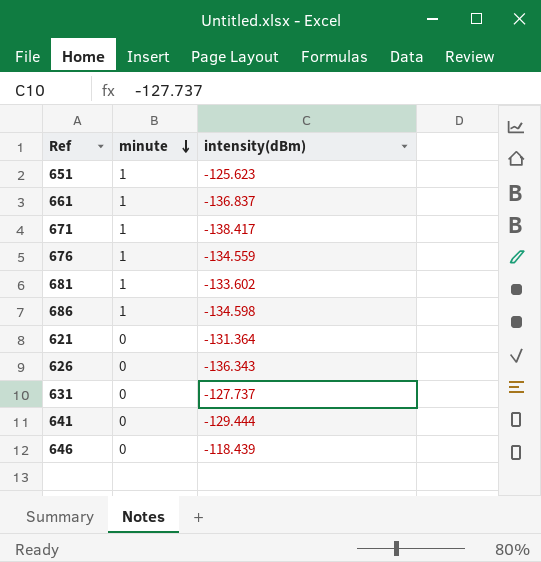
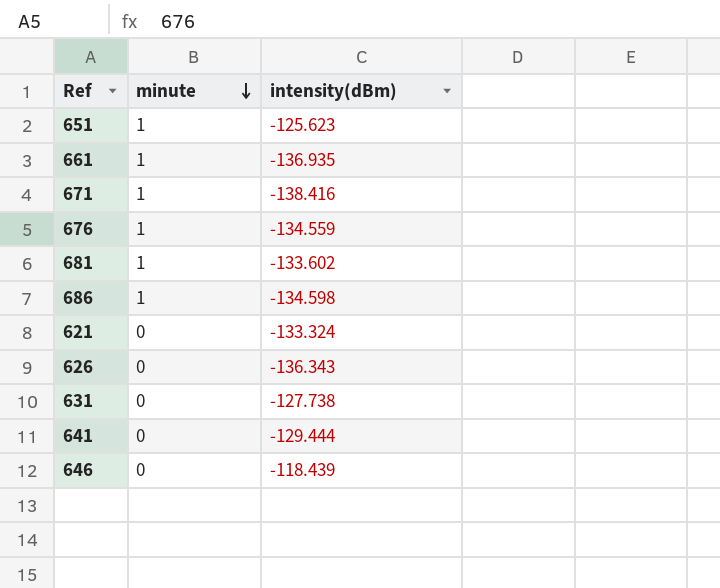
661 | intensity(dBm): -136.837 -> -136.935
671 | intensity(dBm): -138.417 -> -138.416
621 | intensity(dBm): -131.364 -> -133.324
631 | intensity(dBm): -127.737 -> -127.738

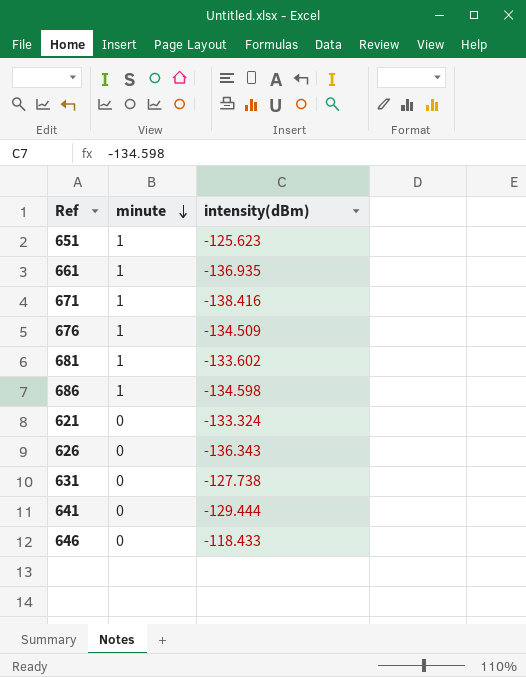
676 | intensity(dBm): -134.559 -> -134.509
646 | intensity(dBm): -118.439 -> -118.433

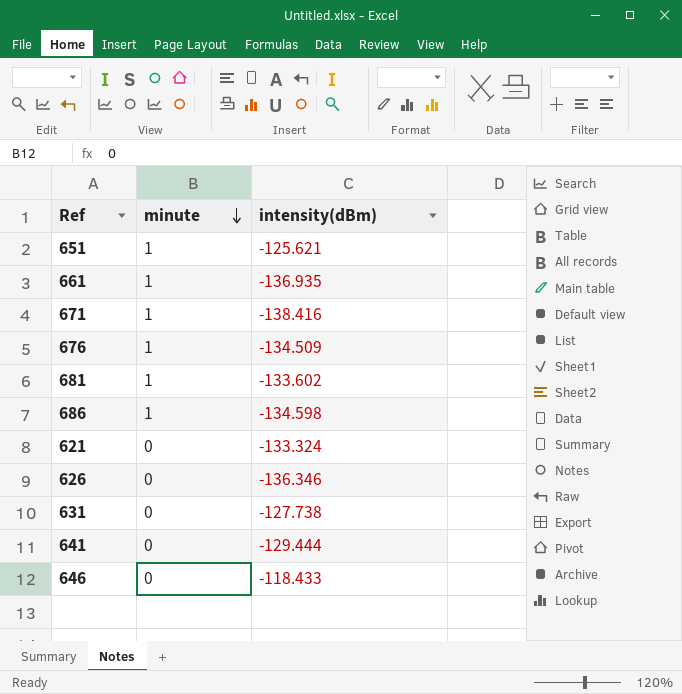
651 | intensity(dBm): -125.623 -> -125.621
626 | intensity(dBm): -136.343 -> -136.346

